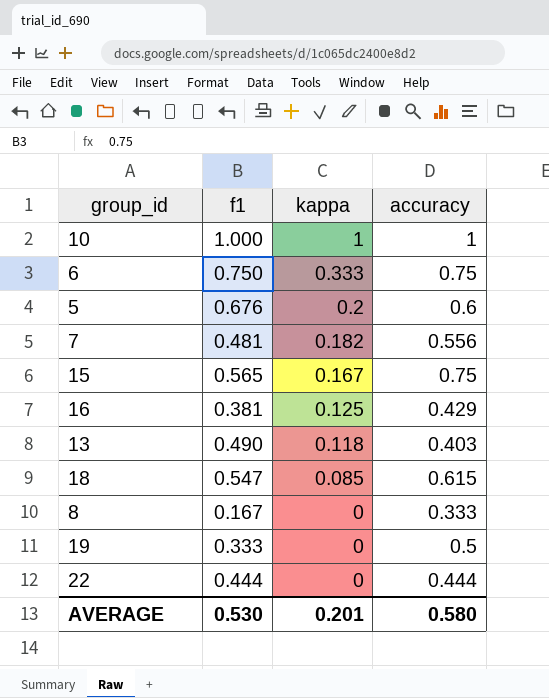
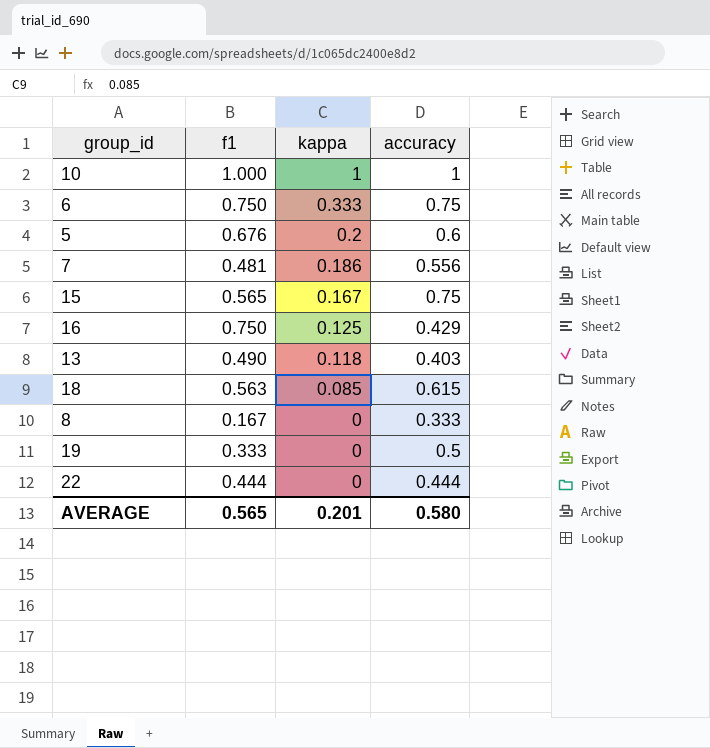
7 | kappa: 0.182 -> 0.186
16 | f1: 0.381 -> 0.750
18 | f1: 0.547 -> 0.563
AVERAGE | f1: 0.530 -> 0.565

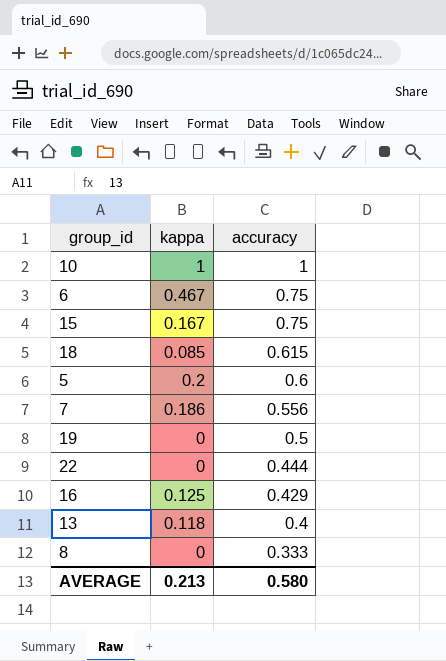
row order: kappa descending -> accuracy descending
column f1 | position: 2 -> none
6 | kappa: 0.333 -> 0.467
13 | accuracy: 0.403 -> 0.4
AVERAGE | kappa: 0.201 -> 0.213

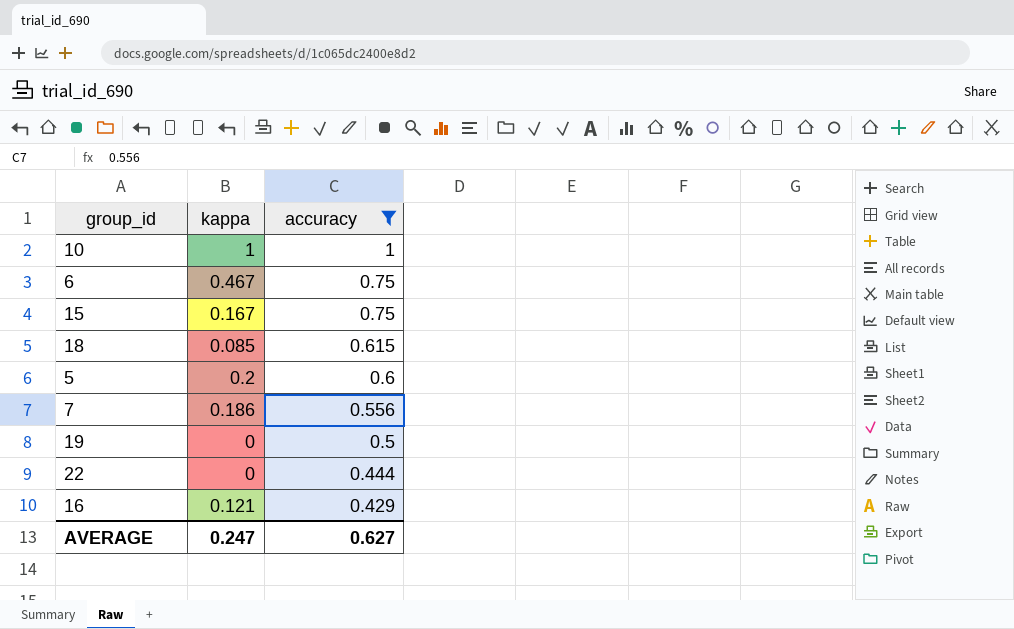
filter: none -> accuracy >= 0.429
16 | kappa: 0.125 -> 0.121
AVERAGE | kappa: 0.213 -> 0.247
AVERAGE | accuracy: 0.580 -> 0.627

